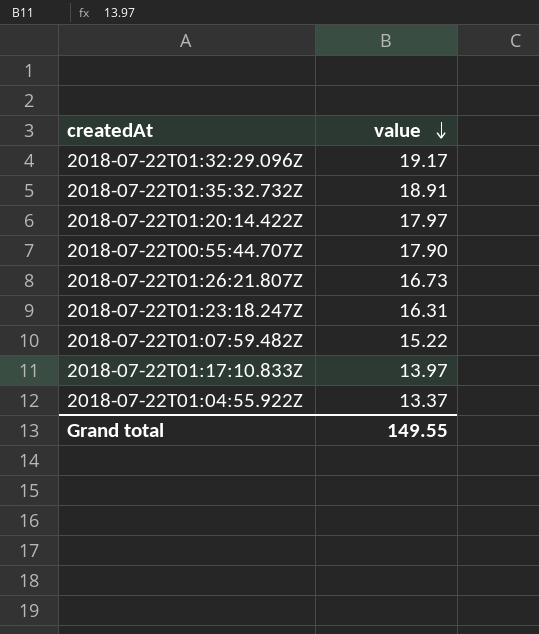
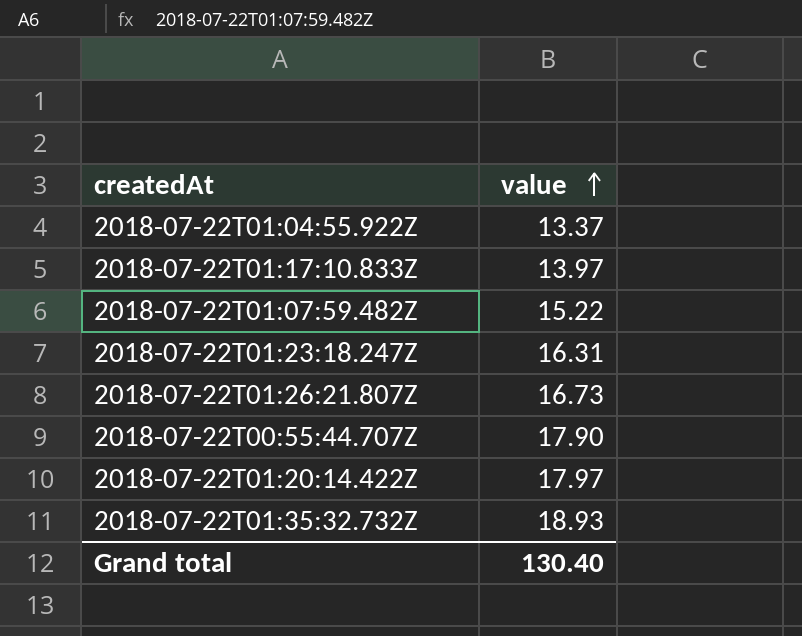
row order: value descending -> value ascending
row 2018-07-22T01:32:29.096Z: 19.17 -> none
2018-07-22T01:35:32.732Z | value: 18.91 -> 18.93
Grand total | value: 149.55 -> 130.40

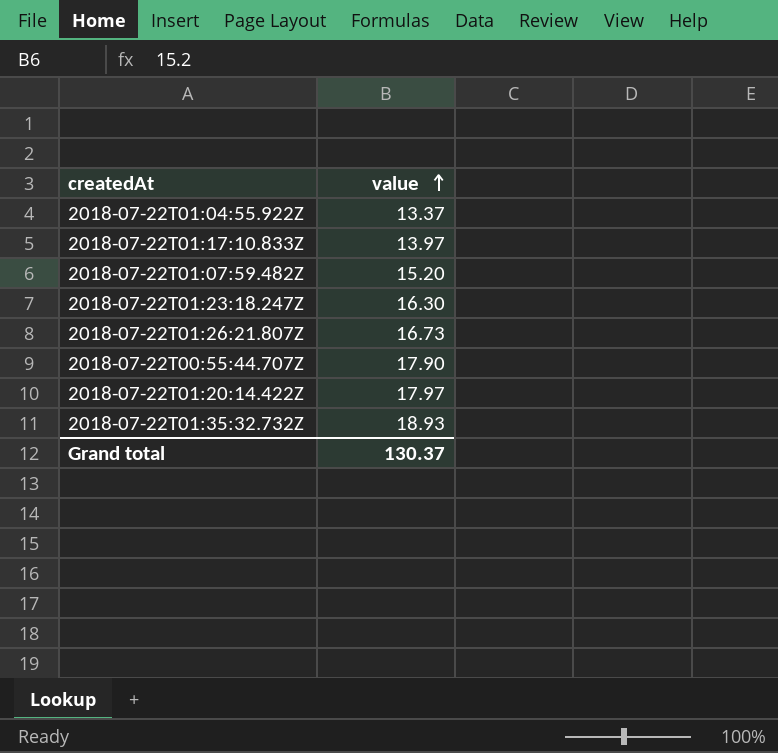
2018-07-22T01:07:59.482Z | value: 15.22 -> 15.20
2018-07-22T01:23:18.247Z | value: 16.31 -> 16.30
Grand total | value: 130.40 -> 130.37

